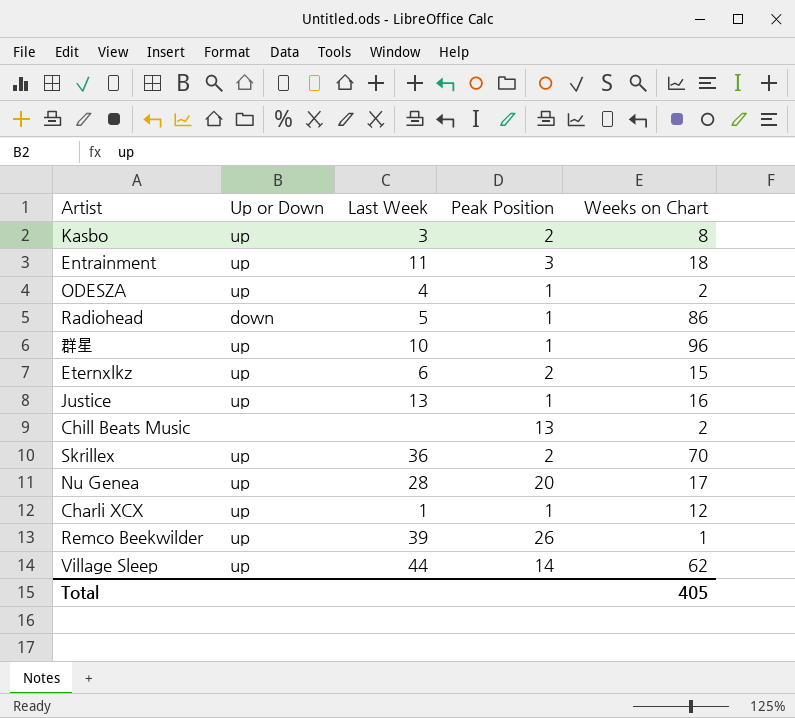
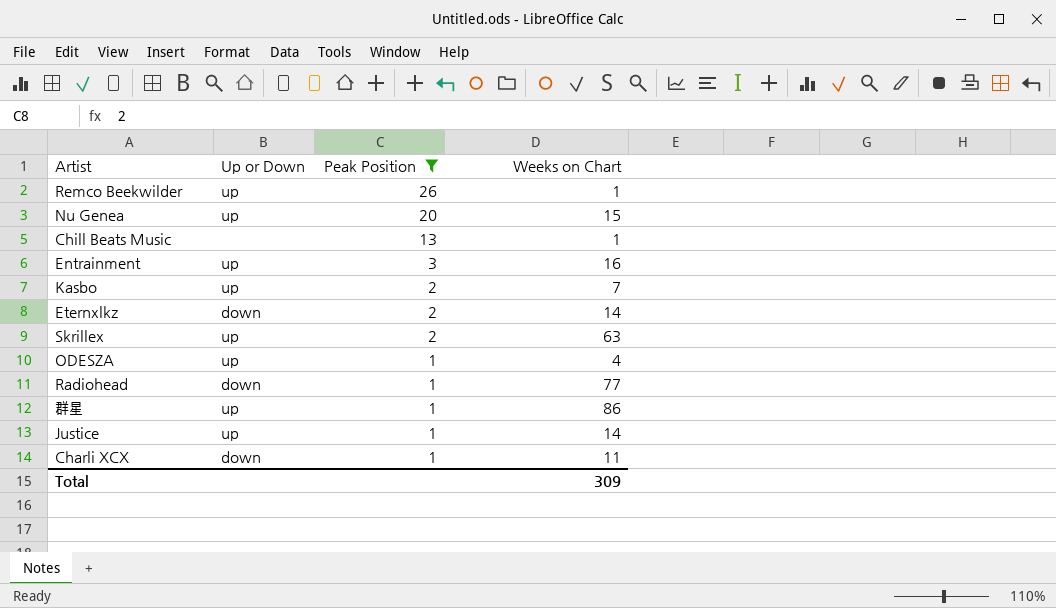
filter: none -> Peak Position != 14
row order: none -> Peak Position descending
column Last Week | position: 3 -> none
Nu Genea | Weeks on Chart: 17 -> 15
Chill Beats Music | Weeks on Chart: 2 -> 1
Entrainment | Weeks on Chart: 18 -> 16
Kasbo | Weeks on Chart: 8 -> 7
Eternxlkz | Up or Down: up -> down
Eternxlkz | Weeks on Chart: 15 -> 14
Skrillex | Weeks on Chart: 70 -> 63
ODESZA | Weeks on Chart: 2 -> 4
Radiohead | Weeks on Chart: 86 -> 77
群星 | Weeks on Chart: 96 -> 86
Justice | Weeks on Chart: 16 -> 14
Charli XCX | Up or Down: up -> down
Charli XCX | Weeks on Chart: 12 -> 11
Total | Weeks on Chart: 405 -> 309

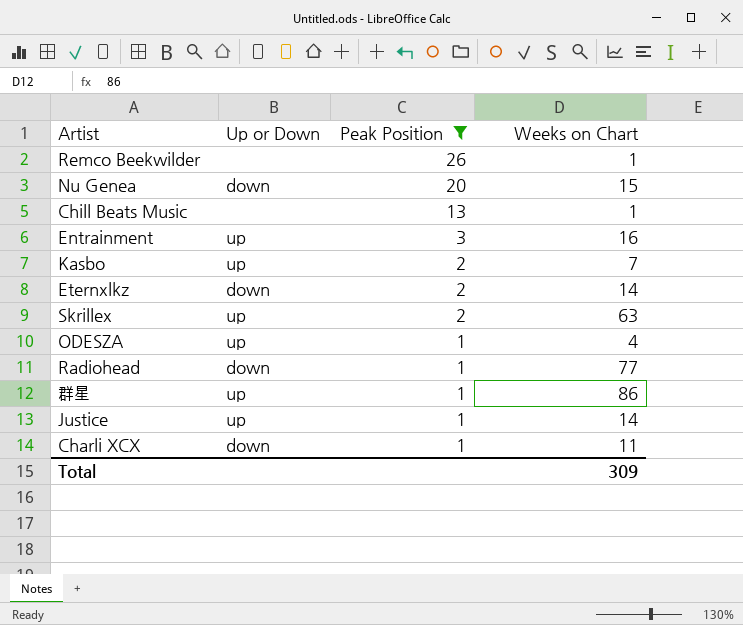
Remco Beekwilder | Up or Down: up -> none
Nu Genea | Up or Down: up -> down

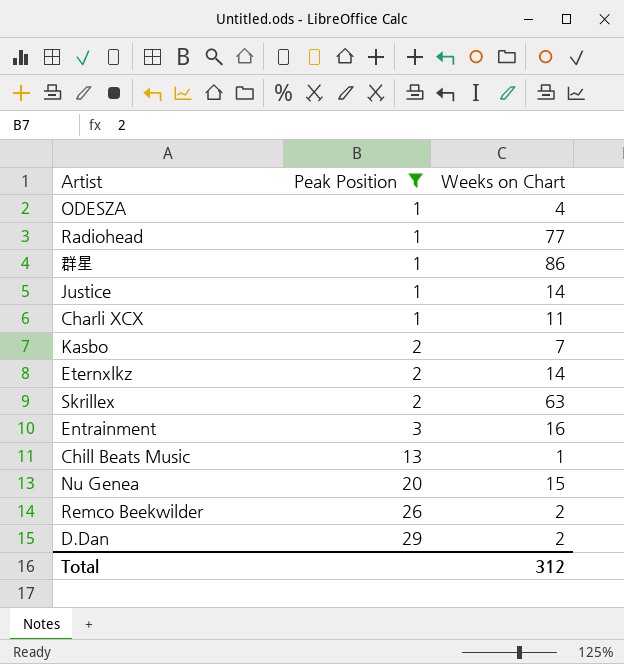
row order: Peak Position descending -> Peak Position ascending
column Up or Down | position: 2 -> none
Remco Beekwilder | Weeks on Chart: 1 -> 2
row D.Dan: none -> 29 | 2
Total | Weeks on Chart: 309 -> 312

